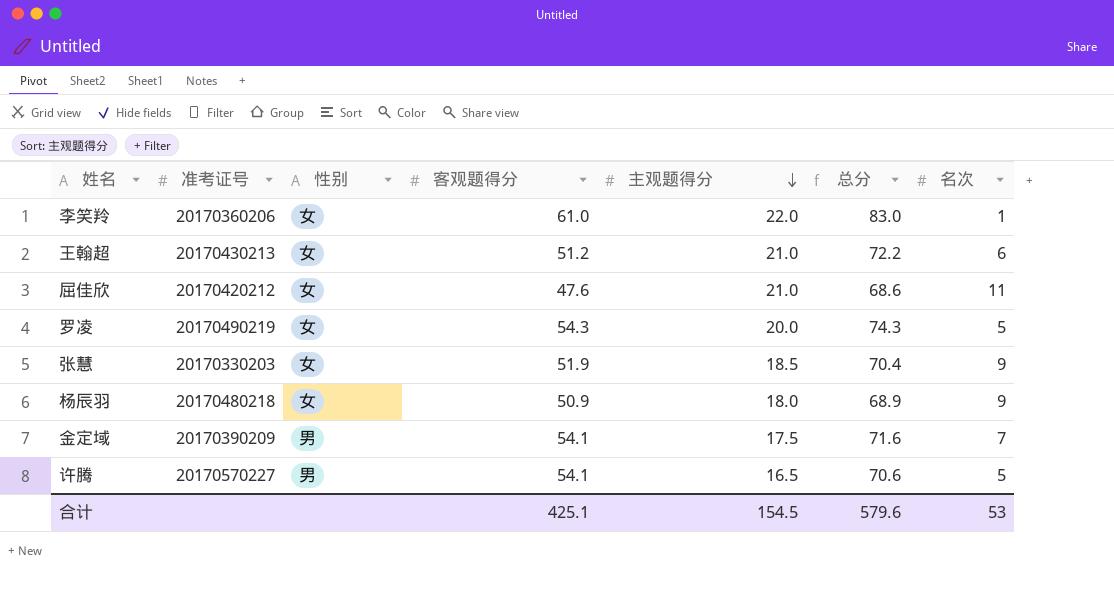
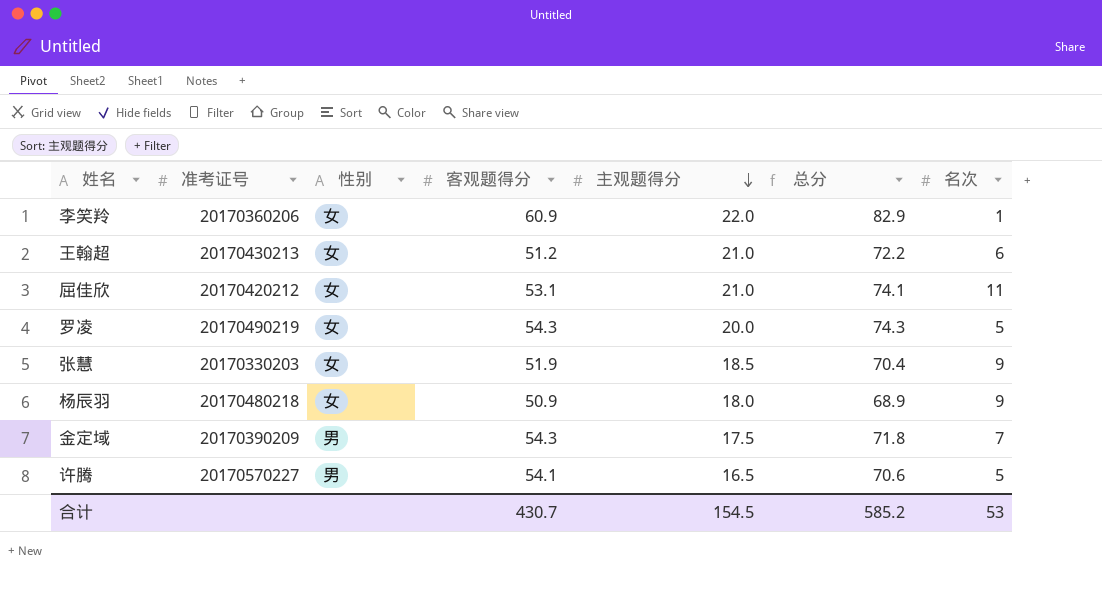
李笑羚 | 客观题得分: 61.0 -> 60.9
李笑羚 | 总分: 83.0 -> 82.9
屈佳欣 | 客观题得分: 47.6 -> 53.1
屈佳欣 | 总分: 68.6 -> 74.1
金定域 | 客观题得分: 54.1 -> 54.3
金定域 | 总分: 71.6 -> 71.8
合计 | 客观题得分: 425.1 -> 430.7
合计 | 总分: 579.6 -> 585.2

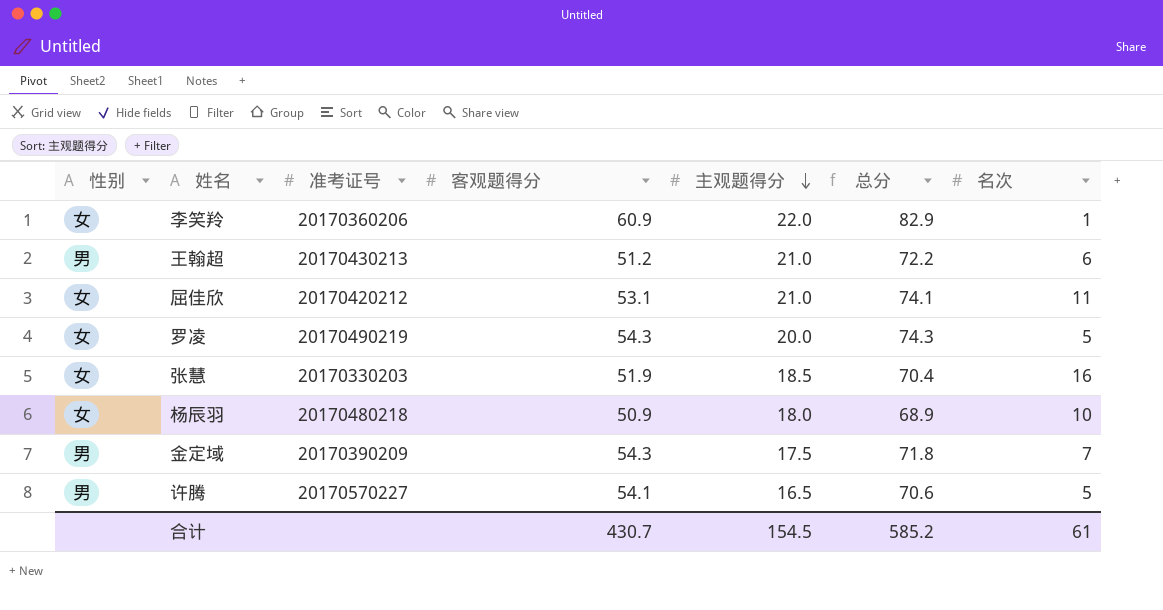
column 性别 | position: 3 -> 1
王翰超 | 性别: 女 -> 男
张慧 | 名次: 9 -> 16
杨辰羽 | 名次: 9 -> 10
合计 | 名次: 53 -> 61

